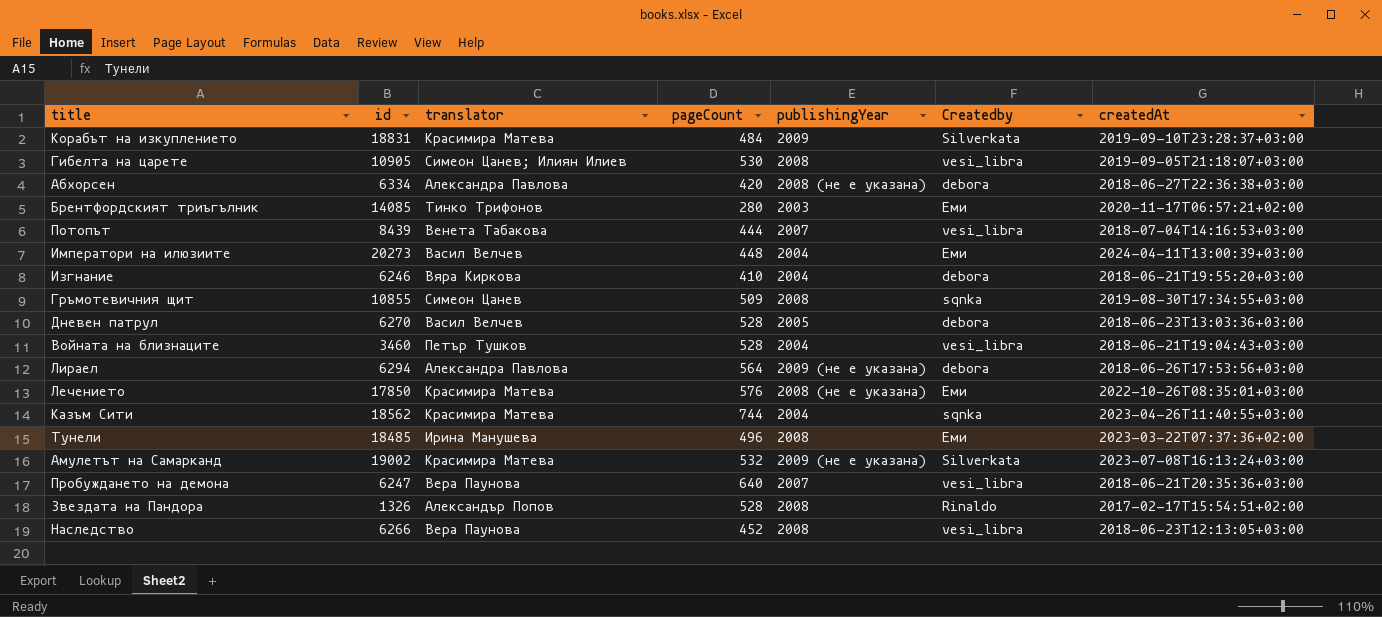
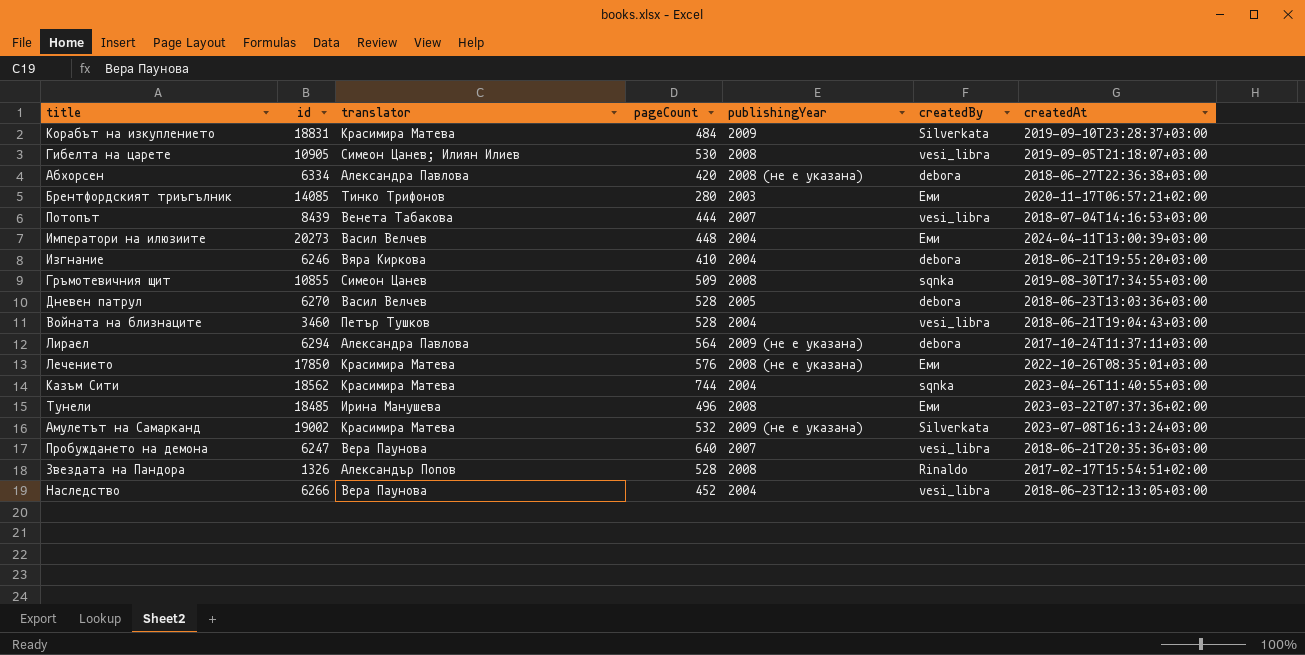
column name: Createdby -> createdBy
Лираел | createdAt: 2018-06-26T17:53:56+03:00 -> 2017-10-24T11:37:11+03:00
Наследство | publishingYear: 2008 -> 2004

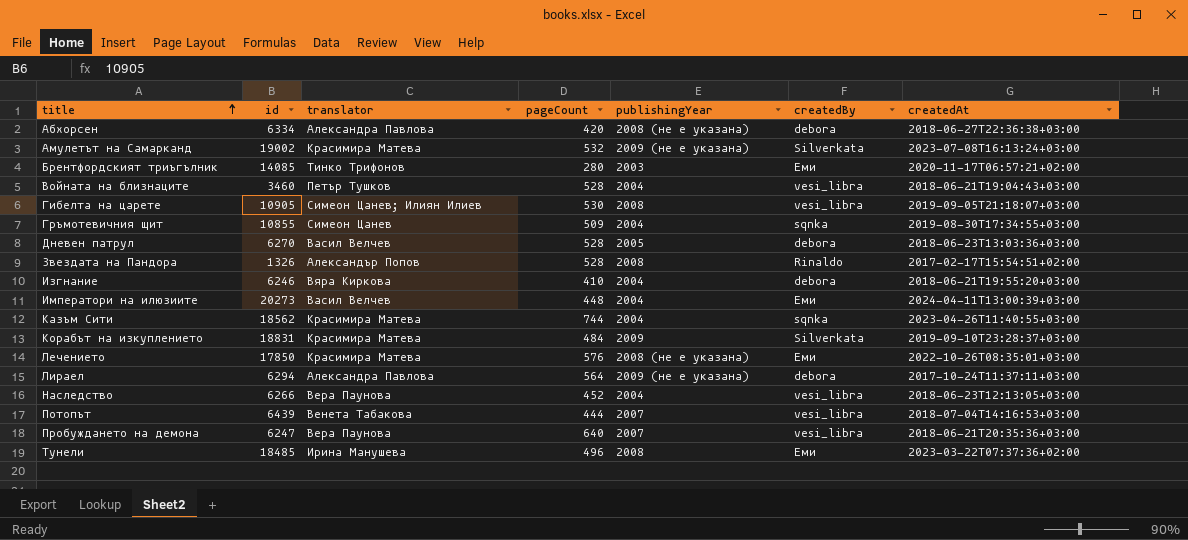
row order: none -> title ascending
Гръмотевичния щит | publishingYear: 2008 -> 2004
Потопът | id: 8439 -> 6439

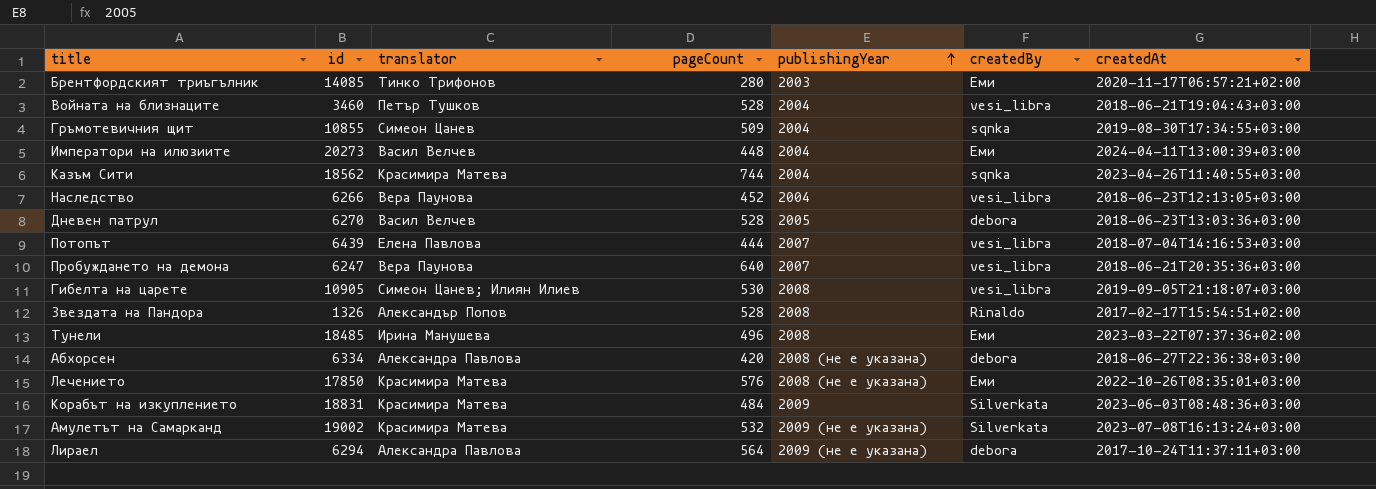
row order: title ascending -> publishingYear ascending
row Изгнание: 6246 | Вяра Киркова | 410 | 2004 | debora | 2018-06-21T19:55:20+03:00 -> none
Потопът | translator: Венета Табакова -> Елена Павлова
Корабът на изкуплението | createdAt: 2019-09-10T23:28:37+03:00 -> 2023-06-03T08:48:36+03:00

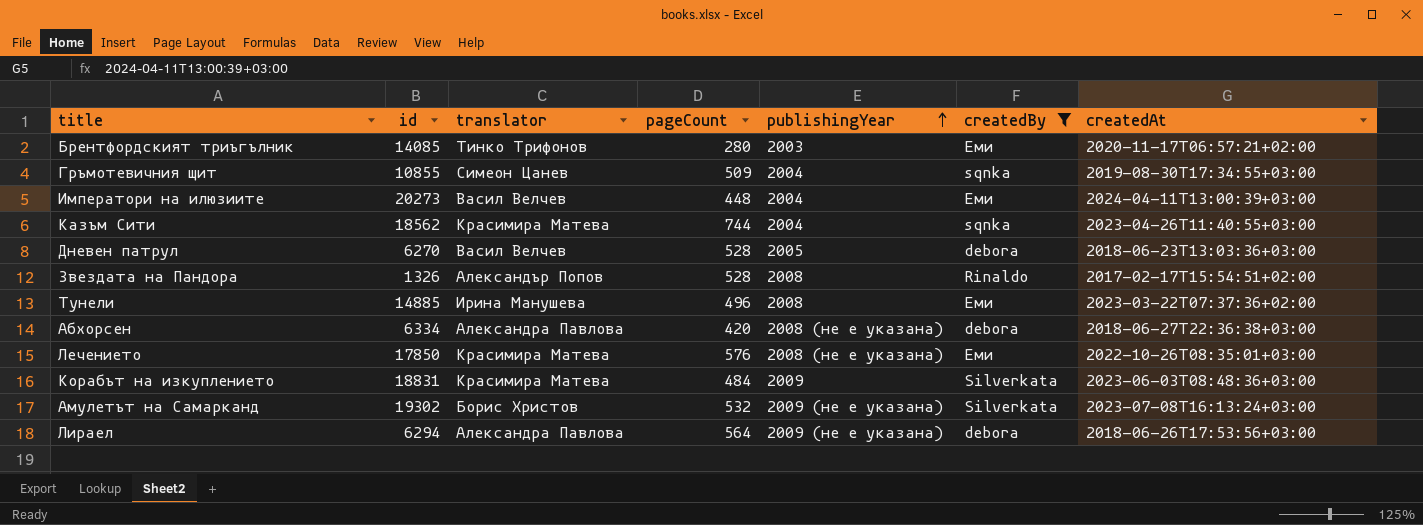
filter: none -> createdBy != vesi_libra
Тунели | id: 18485 -> 14885
Амулетът на Самарканд | id: 19002 -> 19302
Амулетът на Самарканд | translator: Красимира Матева -> Борис Христов
Лираел | createdAt: 2017-10-24T11:37:11+03:00 -> 2018-06-26T17:53:56+03:00

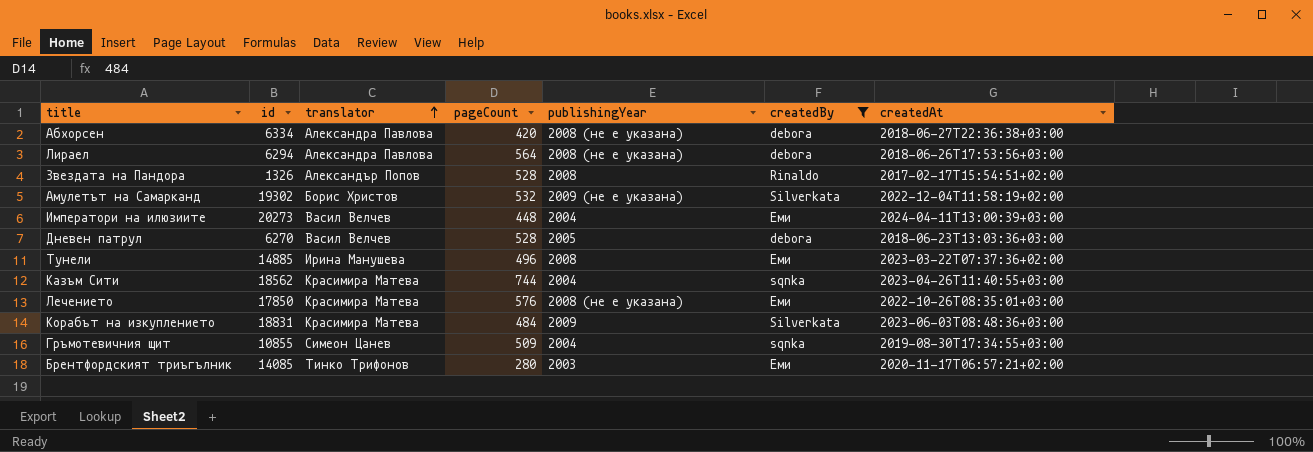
row order: publishingYear ascending -> translator ascending
Лираел | publishingYear: 2009 (не е указана) -> 2008 (не е указана)
Амулетът на Самарканд | createdAt: 2023-07-08T16:13:24+03:00 -> 2022-12-04T11:58:19+02:00

